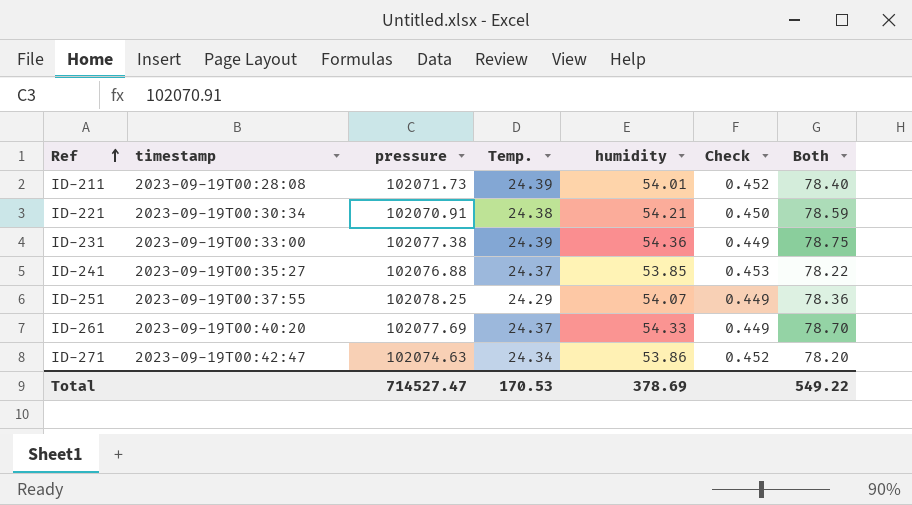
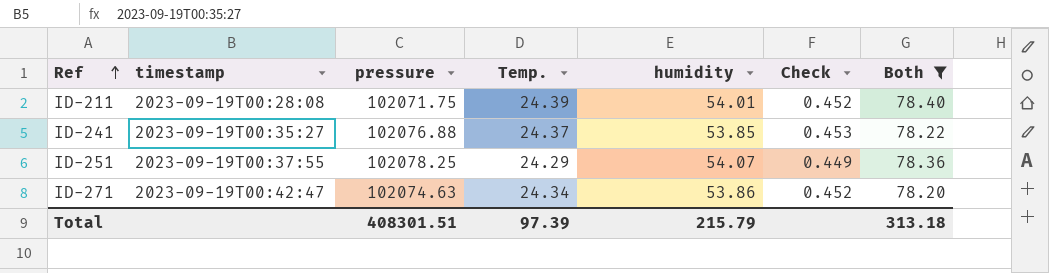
filter: none -> Both <= 78.40
ID-211 | pressure: 102071.73 -> 102071.75
Total | pressure: 714527.47 -> 408301.51
Total | Temp.: 170.53 -> 97.39
Total | humidity: 378.69 -> 215.79
Total | Both: 549.22 -> 313.18

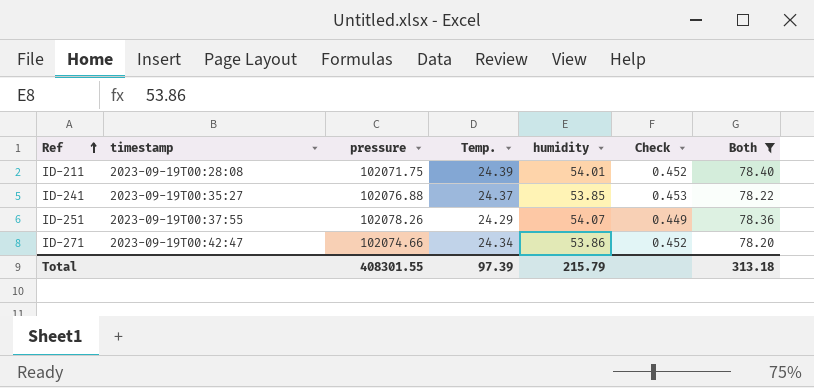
ID-251 | pressure: 102078.25 -> 102078.26
ID-271 | pressure: 102074.63 -> 102074.66
Total | pressure: 408301.51 -> 408301.55

